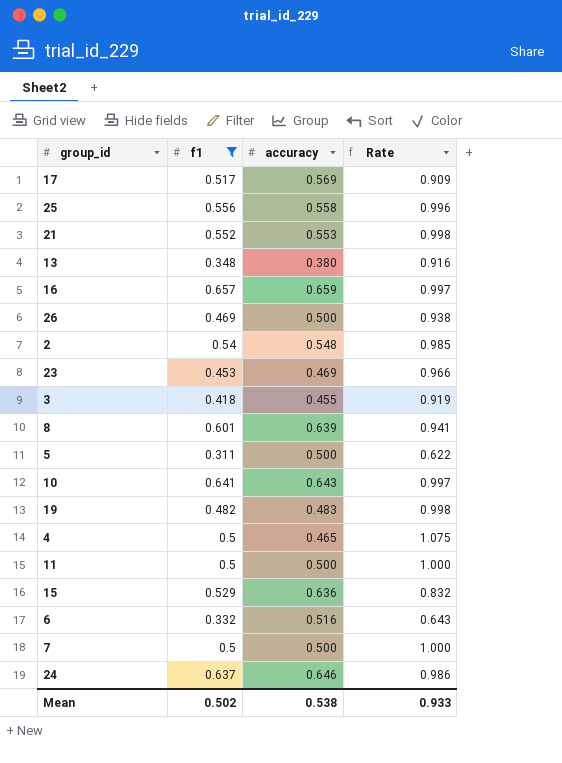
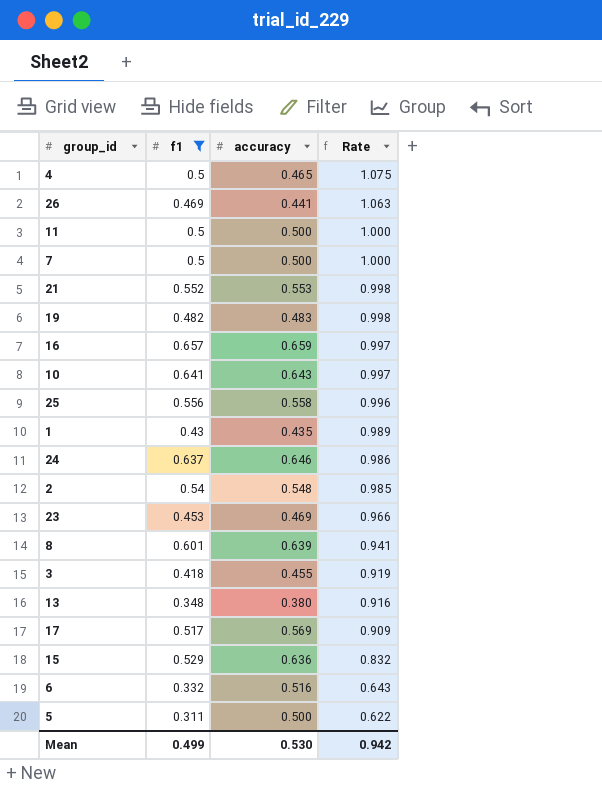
row order: none -> Rate descending
26 | accuracy: 0.500 -> 0.441
26 | Rate: 0.938 -> 1.063
row 1: none -> 0.43 | 0.435 | 0.989
Mean | f1: 0.502 -> 0.499
Mean | accuracy: 0.538 -> 0.530
Mean | Rate: 0.933 -> 0.942

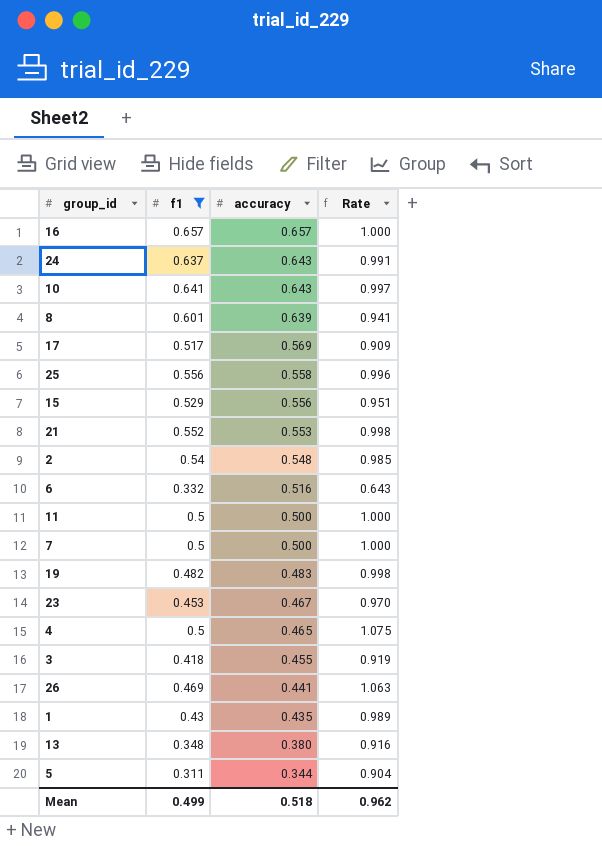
row order: Rate descending -> accuracy descending
16 | accuracy: 0.659 -> 0.657
16 | Rate: 0.997 -> 1.000
24 | accuracy: 0.646 -> 0.643
24 | Rate: 0.986 -> 0.991
15 | accuracy: 0.636 -> 0.556
15 | Rate: 0.832 -> 0.951
23 | accuracy: 0.469 -> 0.467
23 | Rate: 0.966 -> 0.970
5 | accuracy: 0.500 -> 0.344
5 | Rate: 0.622 -> 0.904
Mean | accuracy: 0.530 -> 0.518
Mean | Rate: 0.942 -> 0.962

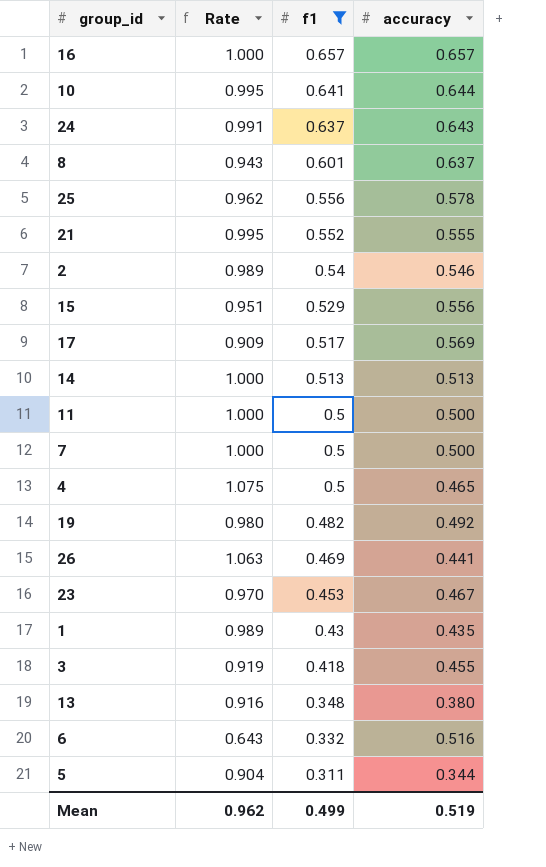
row order: accuracy descending -> f1 descending
column Rate | position: 4 -> 2
10 | Rate: 0.997 -> 0.995
10 | accuracy: 0.643 -> 0.644
8 | Rate: 0.941 -> 0.943
8 | accuracy: 0.639 -> 0.637
25 | Rate: 0.996 -> 0.962
25 | accuracy: 0.558 -> 0.578
21 | Rate: 0.998 -> 0.995
21 | accuracy: 0.553 -> 0.555
2 | Rate: 0.985 -> 0.989
2 | accuracy: 0.548 -> 0.546
row 14: none -> 1.000 | 0.513 | 0.513
19 | Rate: 0.998 -> 0.980
19 | accuracy: 0.483 -> 0.492
Mean | accuracy: 0.518 -> 0.519

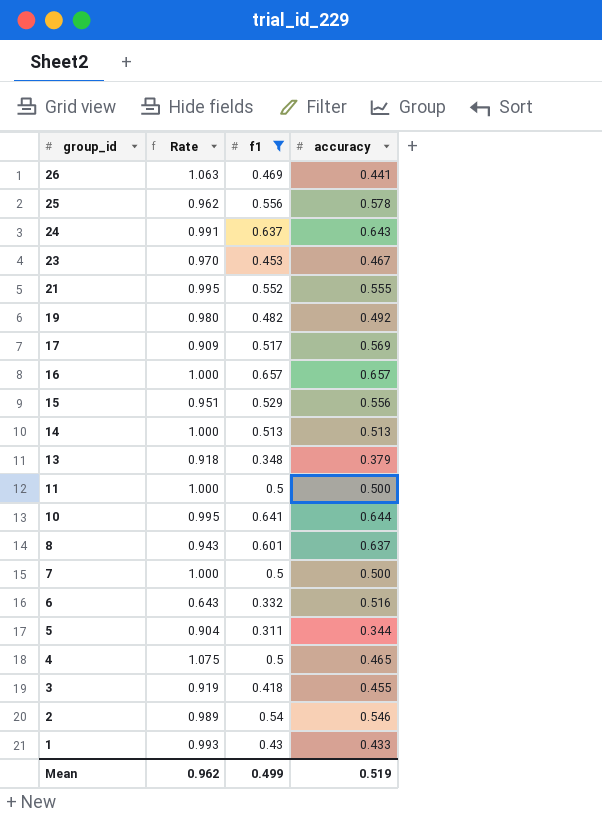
row order: f1 descending -> group_id descending
13 | Rate: 0.916 -> 0.918
13 | accuracy: 0.380 -> 0.379
1 | Rate: 0.989 -> 0.993
1 | accuracy: 0.435 -> 0.433

